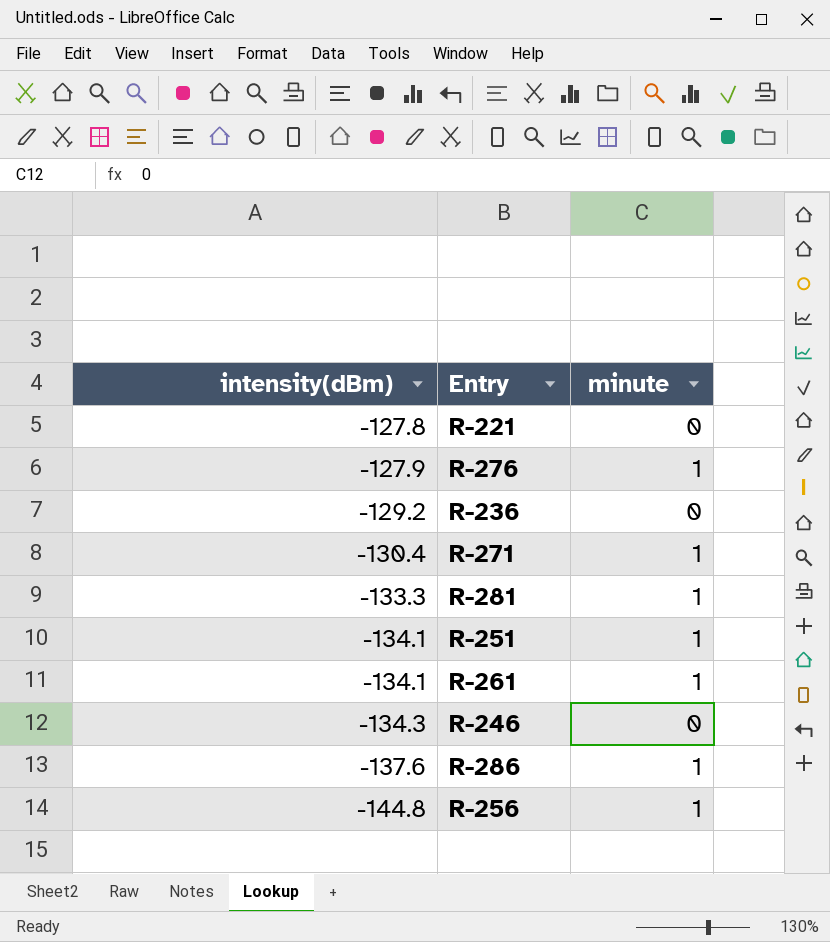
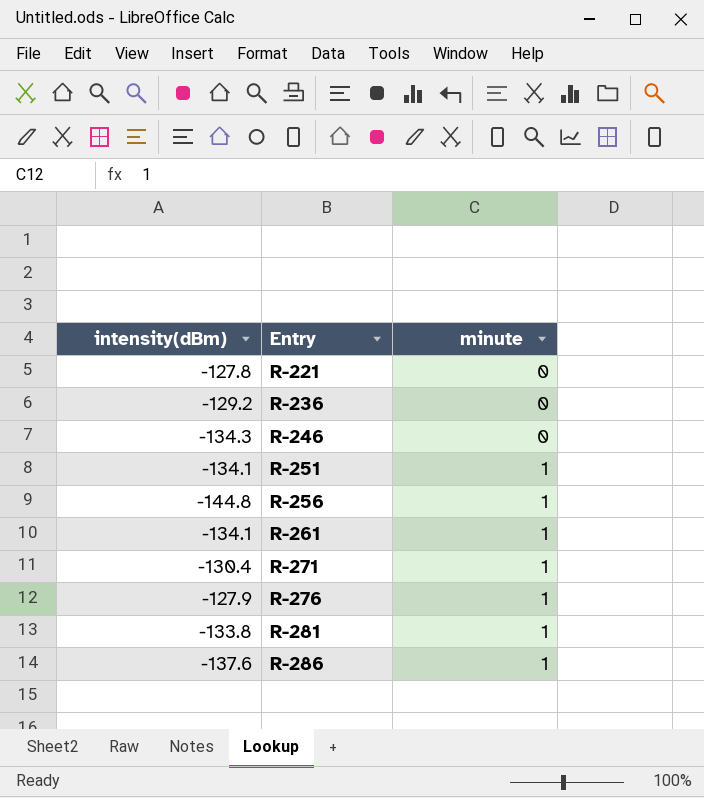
row order: intensity(dBm) descending -> Entry ascending
R-281 | intensity(dBm): -133.3 -> -133.8

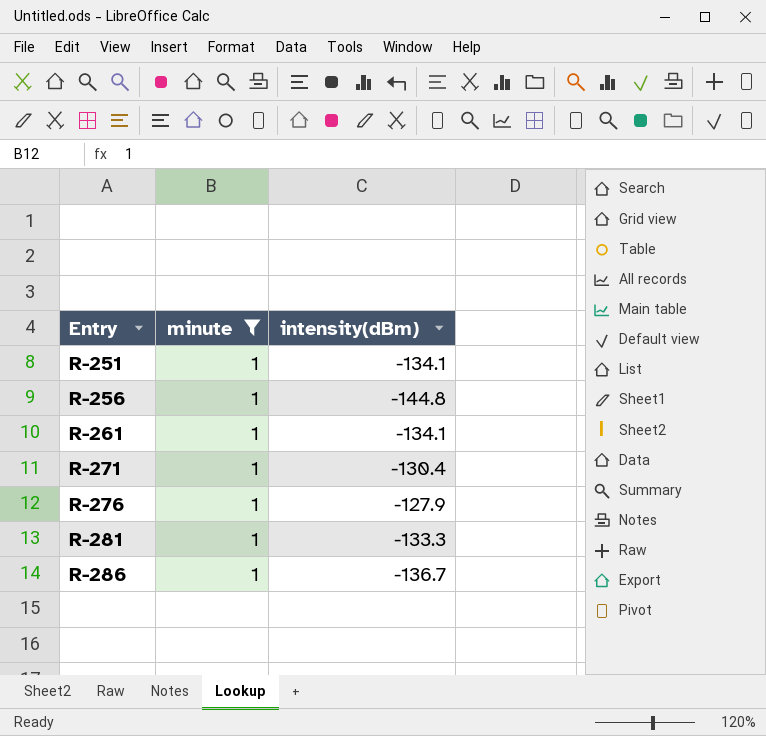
filter: none -> minute = 1
column intensity(dBm) | position: 1 -> 3
R-281 | intensity(dBm): -133.8 -> -133.3
R-286 | intensity(dBm): -137.6 -> -136.7

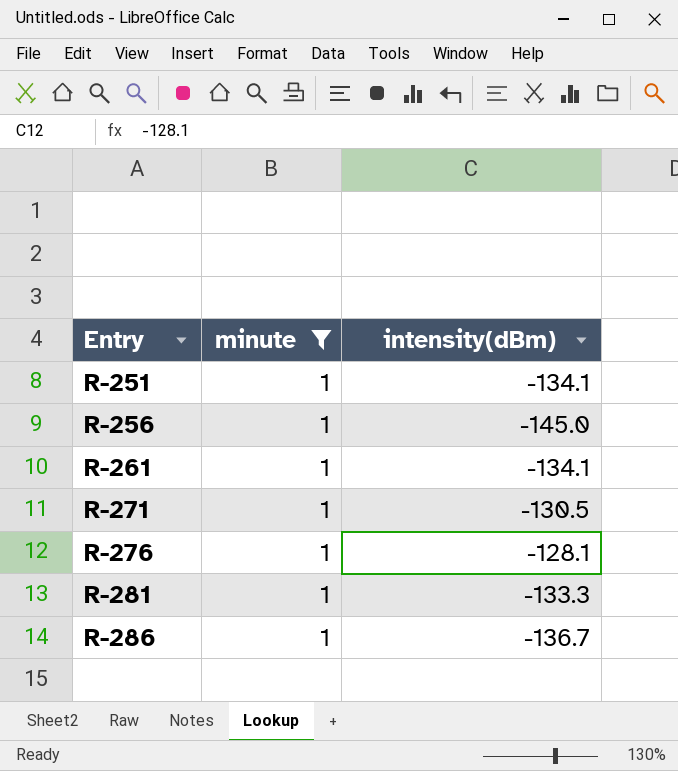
R-256 | intensity(dBm): -144.8 -> -145.0
R-271 | intensity(dBm): -130.4 -> -130.5
R-276 | intensity(dBm): -127.9 -> -128.1

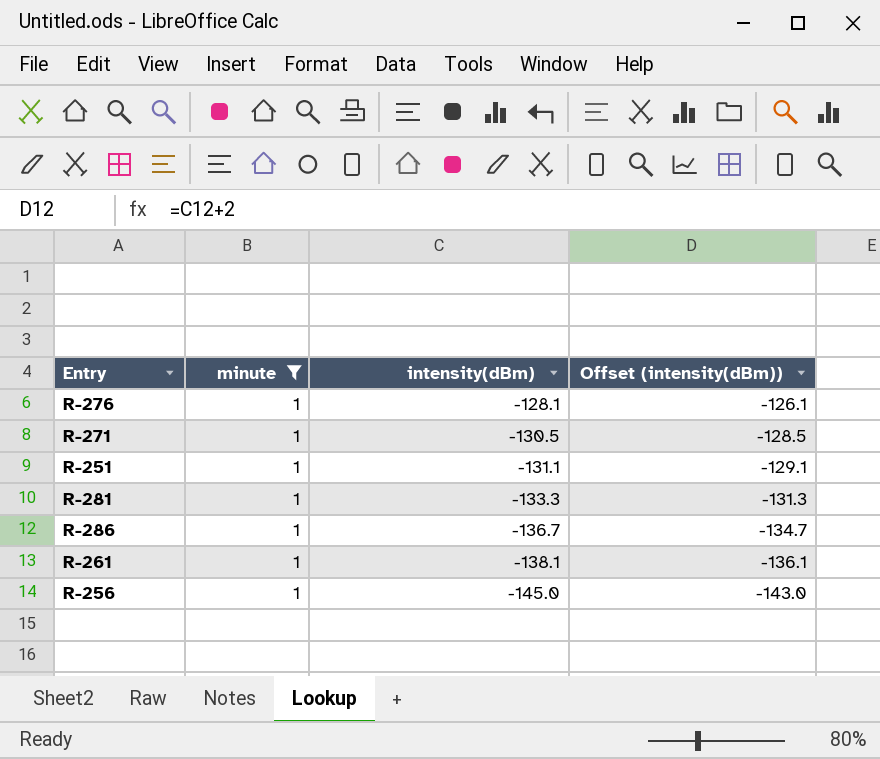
row order: Entry ascending -> intensity(dBm) descending
column Offset (intensity(dBm)) | formula: none -> [intensity(dBm)] + 2
R-251 | intensity(dBm): -134.1 -> -131.1
R-261 | intensity(dBm): -134.1 -> -138.1

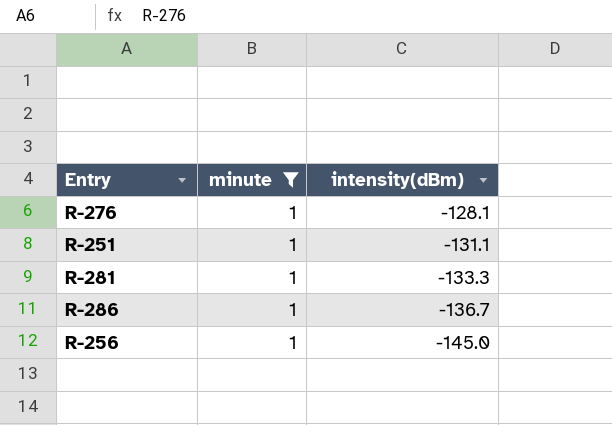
column Offset (intensity(dBm)) | formula: [intensity(dBm)] + 2 -> none
row R-271: 1 | -130.5 | -128.5 -> none
row R-261: 1 | -138.1 | -136.1 -> none

